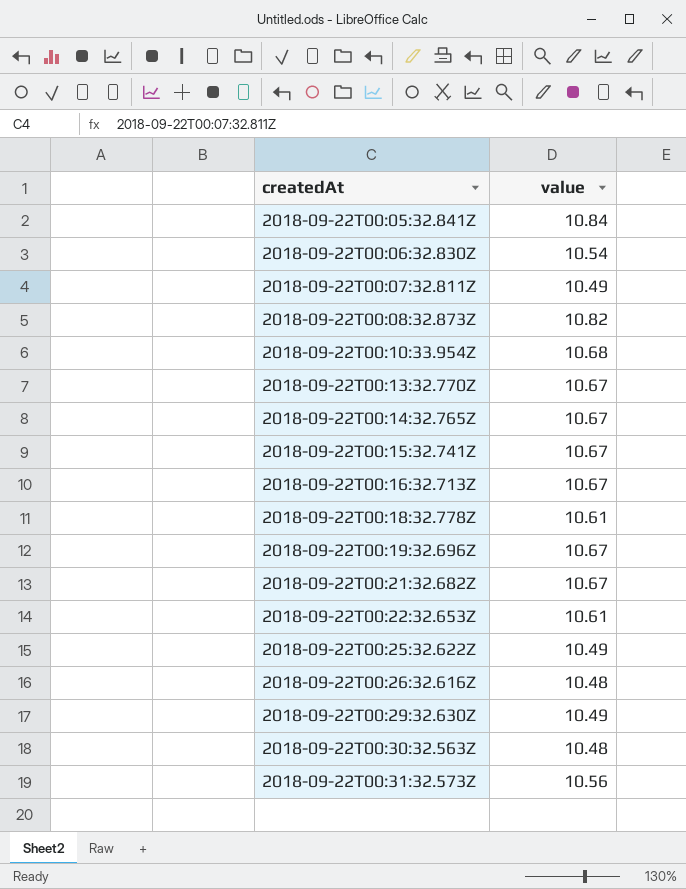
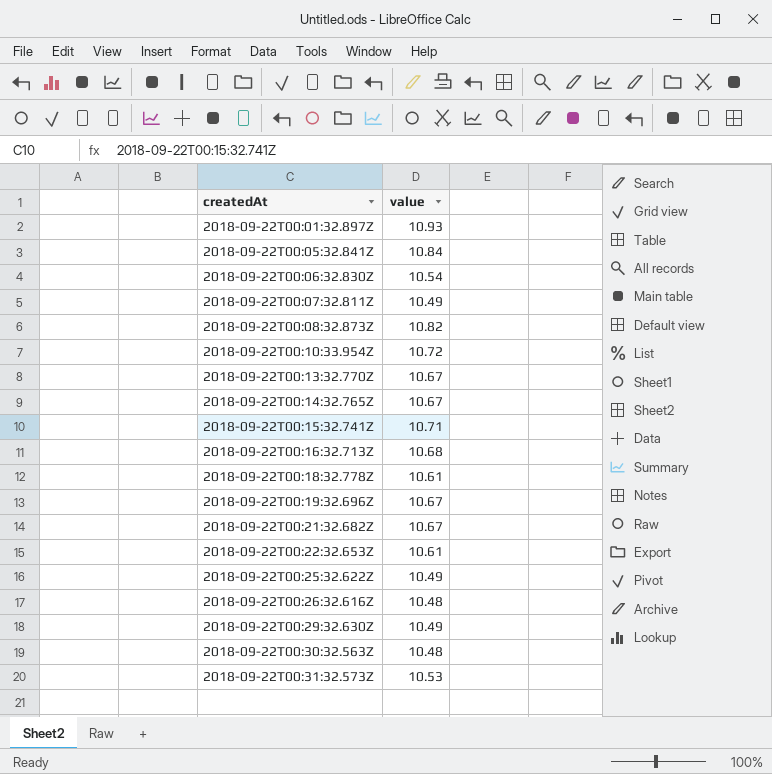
row 2018-09-22T00:01:32.897Z: none -> 10.93
2018-09-22T00:10:33.954Z | value: 10.68 -> 10.72
2018-09-22T00:15:32.741Z | value: 10.67 -> 10.71
2018-09-22T00:16:32.713Z | value: 10.67 -> 10.68
2018-09-22T00:31:32.573Z | value: 10.56 -> 10.53

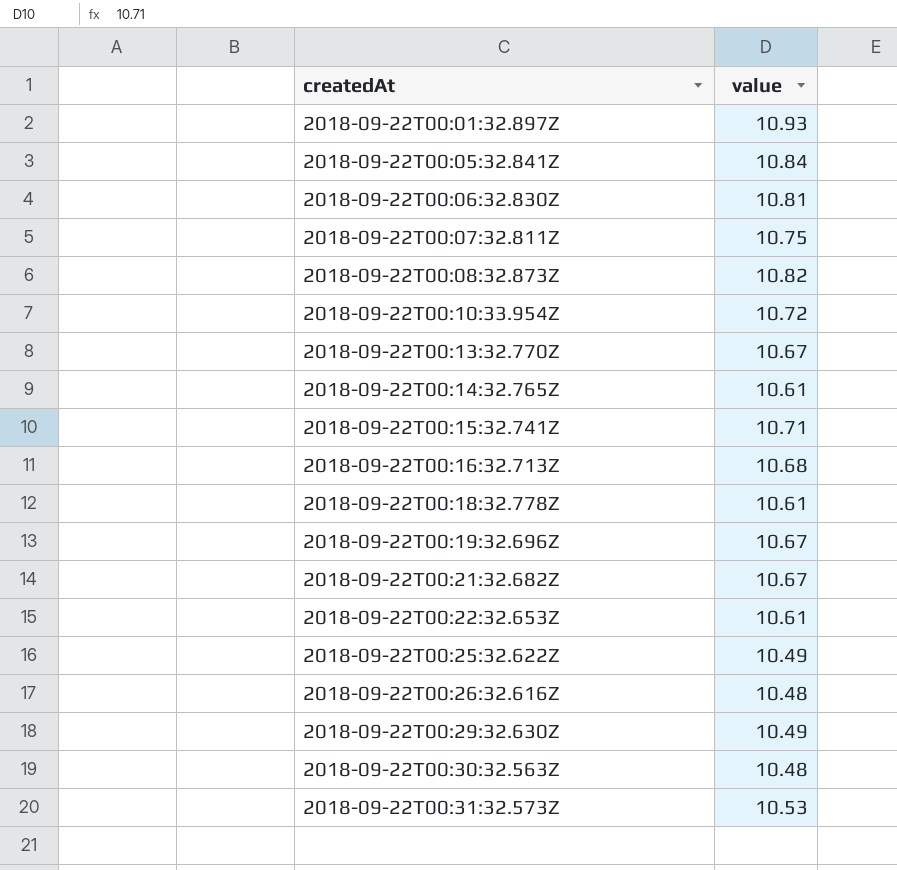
2018-09-22T00:06:32.830Z | value: 10.54 -> 10.81
2018-09-22T00:07:32.811Z | value: 10.49 -> 10.75
2018-09-22T00:14:32.765Z | value: 10.67 -> 10.61

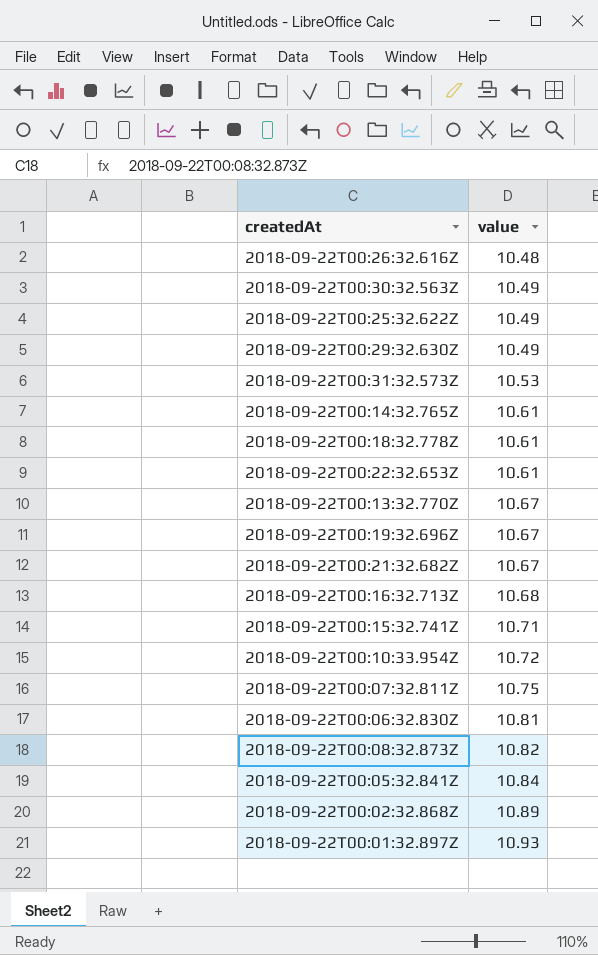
row order: createdAt ascending -> value ascending
2018-09-22T00:30:32.563Z | value: 10.48 -> 10.49
row 2018-09-22T00:02:32.868Z: none -> 10.89

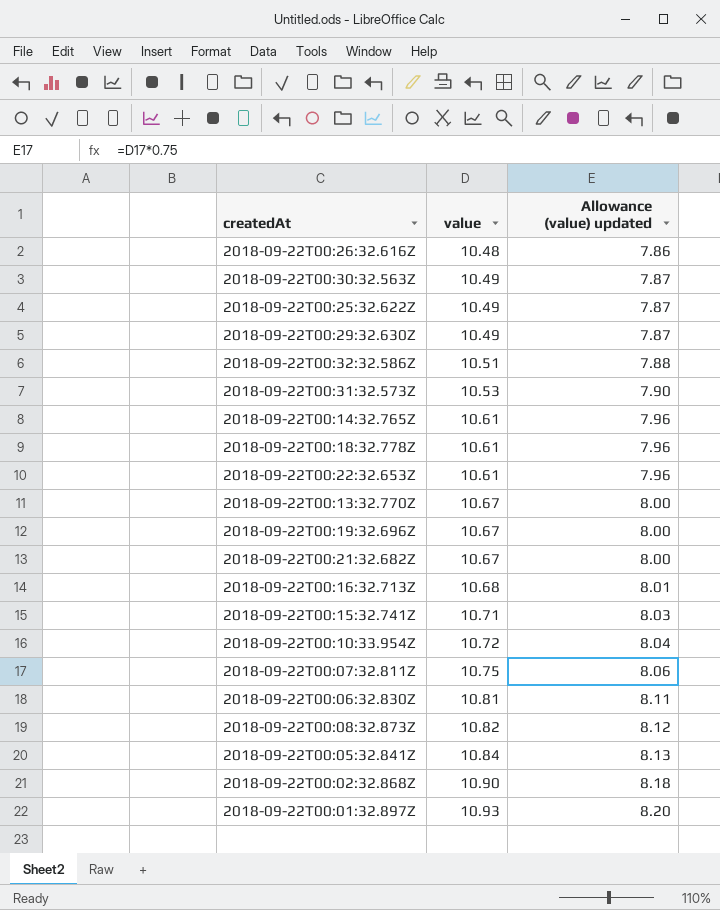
column Allowance (value) updated | formula: none -> [value] * 0.75
row 2018-09-22T00:32:32.586Z: none -> 10.51 | 7.88
2018-09-22T00:02:32.868Z | value: 10.89 -> 10.90

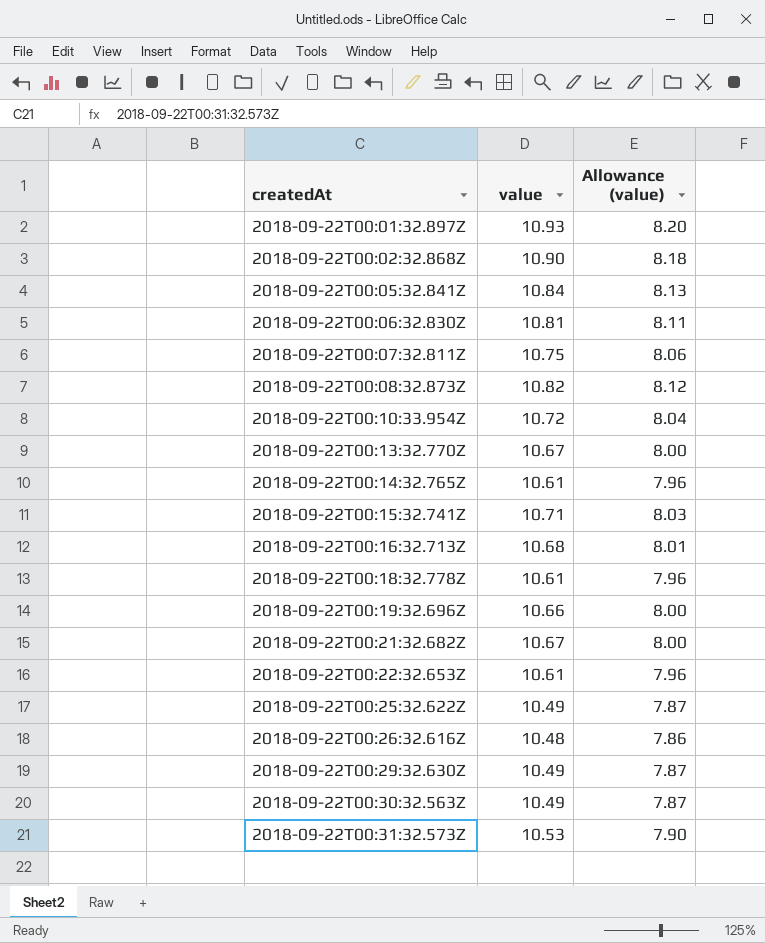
row order: value ascending -> createdAt ascending
column name: Allowance (value) updated -> Allowance (value)
row 2018-09-22T00:32:32.586Z: 10.51 | 7.88 -> none
2018-09-22T00:19:32.696Z | value: 10.67 -> 10.66

